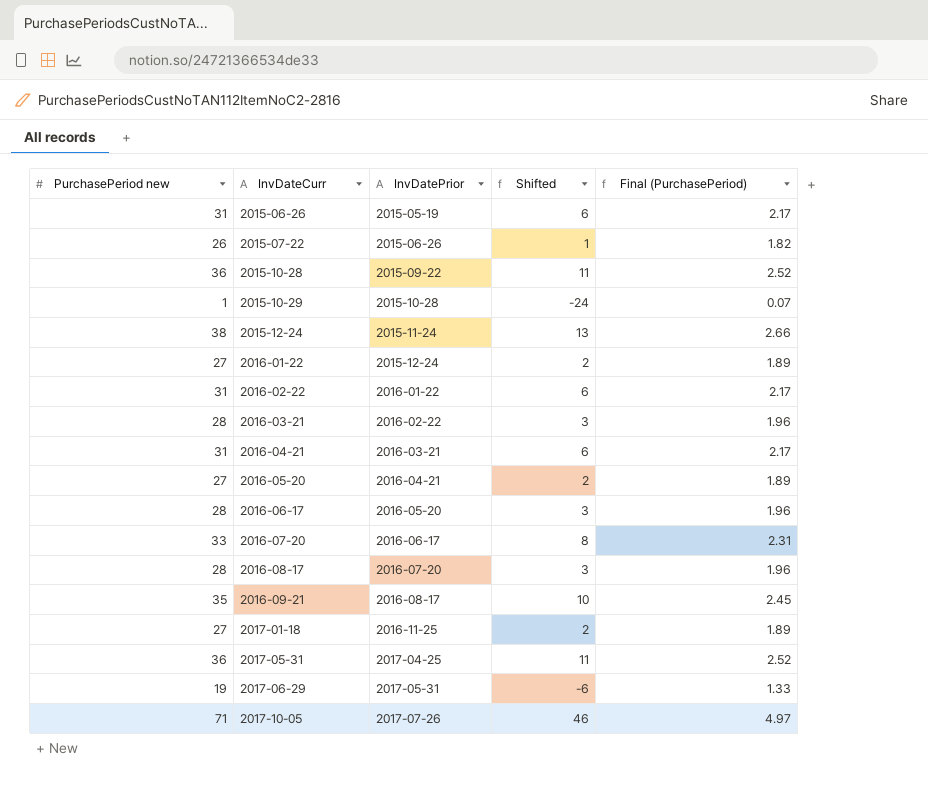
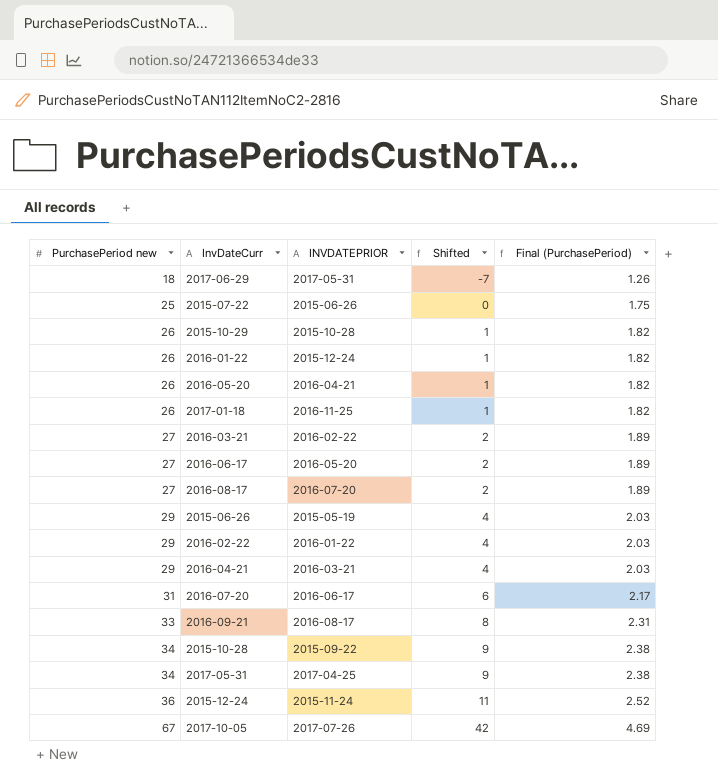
row order: InvDateCurr ascending -> PurchasePeriod new ascending
column name: InvDatePrior -> INVDATEPRIOR
2017-06-29 | PurchasePeriod new: 19 -> 18
2017-06-29 | Shifted: -6 -> -7
2017-06-29 | Final (PurchasePeriod): 1.33 -> 1.26
2015-07-22 | PurchasePeriod new: 26 -> 25
2015-07-22 | Shifted: 1 -> 0
2015-07-22 | Final (PurchasePeriod): 1.82 -> 1.75
2015-10-29 | PurchasePeriod new: 1 -> 26
2015-10-29 | Shifted: -24 -> 1
2015-10-29 | Final (PurchasePeriod): 0.07 -> 1.82
2016-01-22 | PurchasePeriod new: 27 -> 26
2016-01-22 | Shifted: 2 -> 1
2016-01-22 | Final (PurchasePeriod): 1.89 -> 1.82
2016-05-20 | PurchasePeriod new: 27 -> 26
2016-05-20 | Shifted: 2 -> 1
2016-05-20 | Final (PurchasePeriod): 1.89 -> 1.82
2017-01-18 | PurchasePeriod new: 27 -> 26
2017-01-18 | Shifted: 2 -> 1
2017-01-18 | Final (PurchasePeriod): 1.89 -> 1.82
2016-03-21 | PurchasePeriod new: 28 -> 27
2016-03-21 | Shifted: 3 -> 2
2016-03-21 | Final (PurchasePeriod): 1.96 -> 1.89
2016-06-17 | PurchasePeriod new: 28 -> 27
2016-06-17 | Shifted: 3 -> 2
2016-06-17 | Final (PurchasePeriod): 1.96 -> 1.89
2016-08-17 | PurchasePeriod new: 28 -> 27
2016-08-17 | Shifted: 3 -> 2
2016-08-17 | Final (PurchasePeriod): 1.96 -> 1.89
2015-06-26 | PurchasePeriod new: 31 -> 29
2015-06-26 | Shifted: 6 -> 4
2015-06-26 | Final (PurchasePeriod): 2.17 -> 2.03
2016-02-22 | PurchasePeriod new: 31 -> 29
2016-02-22 | Shifted: 6 -> 4
2016-02-22 | Final (PurchasePeriod): 2.17 -> 2.03
2016-04-21 | PurchasePeriod new: 31 -> 29
2016-04-21 | Shifted: 6 -> 4
2016-04-21 | Final (PurchasePeriod): 2.17 -> 2.03
2016-07-20 | PurchasePeriod new: 33 -> 31
2016-07-20 | Shifted: 8 -> 6
2016-07-20 | Final (PurchasePeriod): 2.31 -> 2.17
2016-09-21 | PurchasePeriod new: 35 -> 33
2016-09-21 | Shifted: 10 -> 8
2016-09-21 | Final (PurchasePeriod): 2.45 -> 2.31
2015-10-28 | PurchasePeriod new: 36 -> 34
2015-10-28 | Shifted: 11 -> 9
2015-10-28 | Final (PurchasePeriod): 2.52 -> 2.38
2017-05-31 | PurchasePeriod new: 36 -> 34
2017-05-31 | Shifted: 11 -> 9
2017-05-31 | Final (PurchasePeriod): 2.52 -> 2.38
2015-12-24 | PurchasePeriod new: 38 -> 36
2015-12-24 | Shifted: 13 -> 11
2015-12-24 | Final (PurchasePeriod): 2.66 -> 2.52
2017-10-05 | PurchasePeriod new: 71 -> 67
2017-10-05 | Shifted: 46 -> 42
2017-10-05 | Final (PurchasePeriod): 4.97 -> 4.69

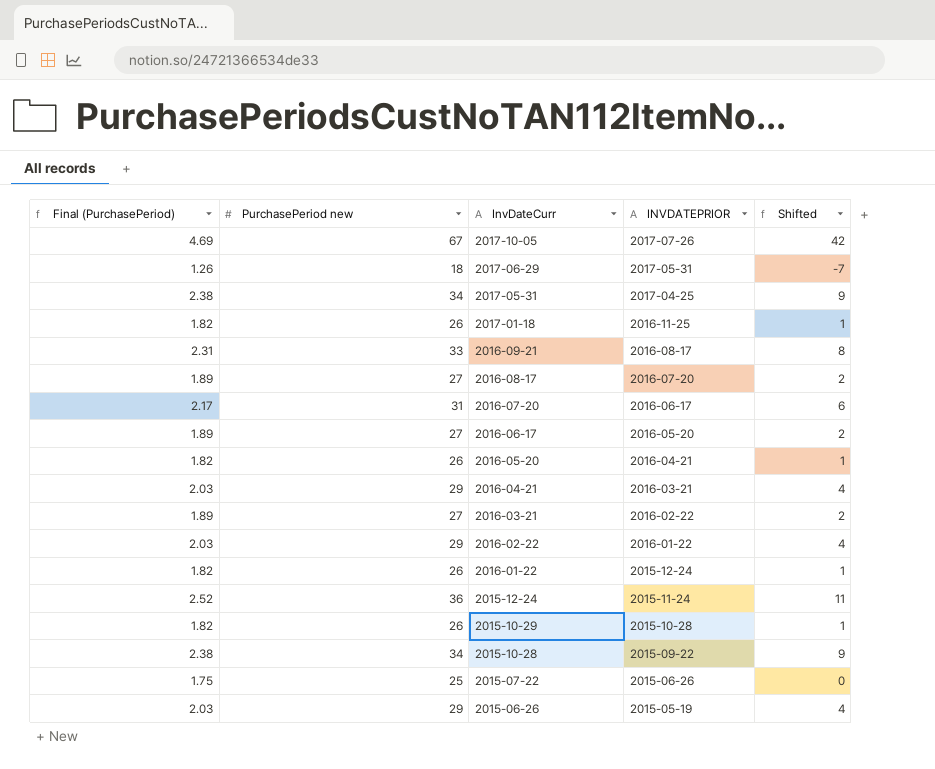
row order: PurchasePeriod new ascending -> InvDateCurr descending
column Final (PurchasePeriod) | position: 5 -> 1

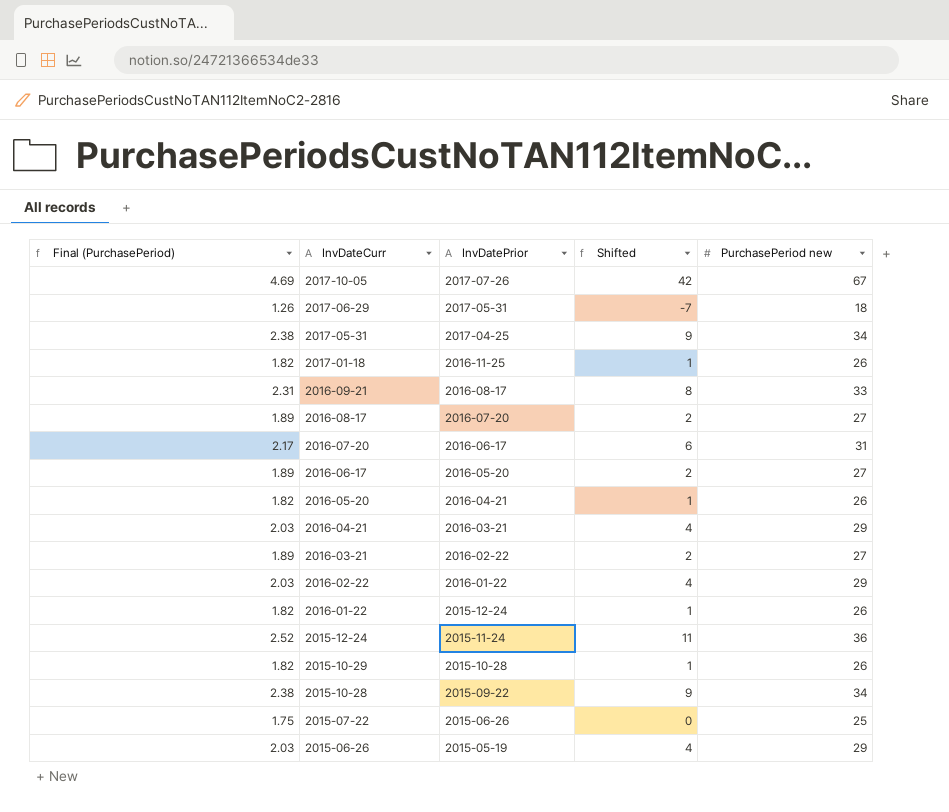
column name: INVDATEPRIOR -> InvDatePrior
column PurchasePeriod new | position: 2 -> 5

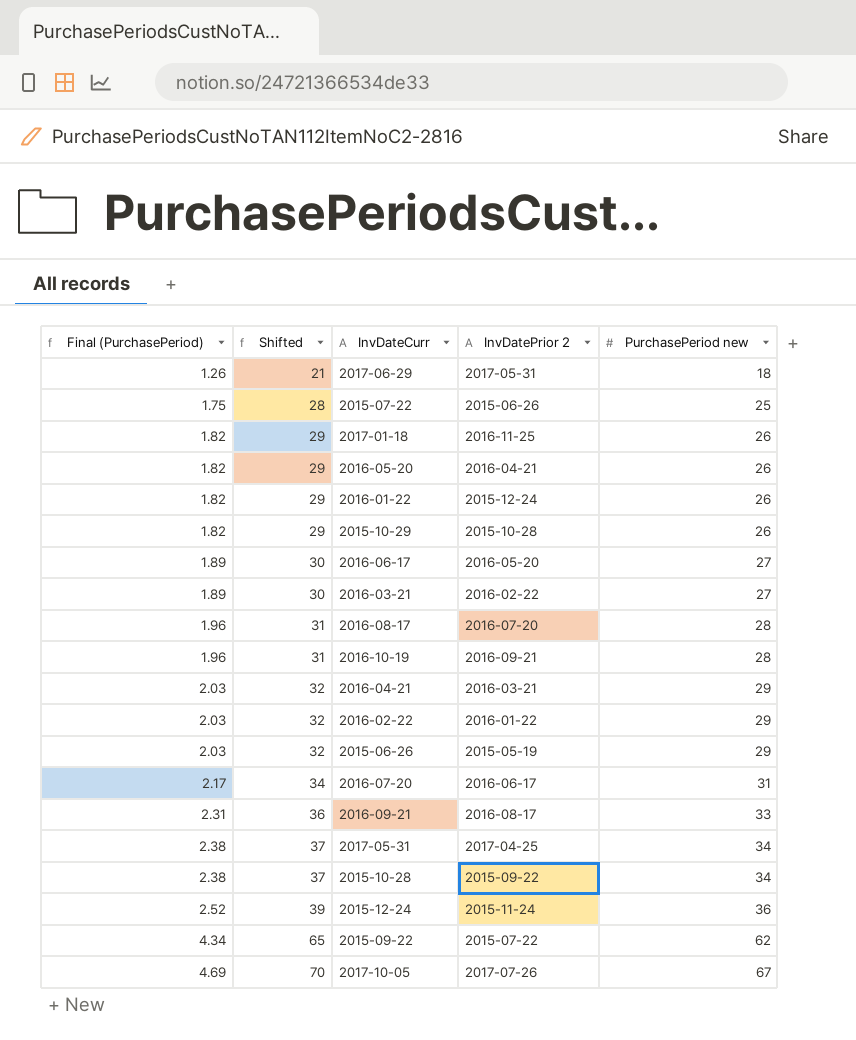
row order: InvDateCurr descending -> Final (PurchasePeriod) ascending
column Shifted | formula: [PurchasePeriod new] - 25 -> [PurchasePeriod new] + 3
column Shifted | position: 4 -> 2
column name: InvDatePrior -> InvDatePrior 2
2016-08-17 | Final (PurchasePeriod): 1.89 -> 1.96
2016-08-17 | PurchasePeriod new: 27 -> 28
row 2016-10-19: none -> 1.96 | 31 | 2016-09-21 | 28
row 2015-09-22: none -> 4.34 | 65 | 2015-07-22 | 62

